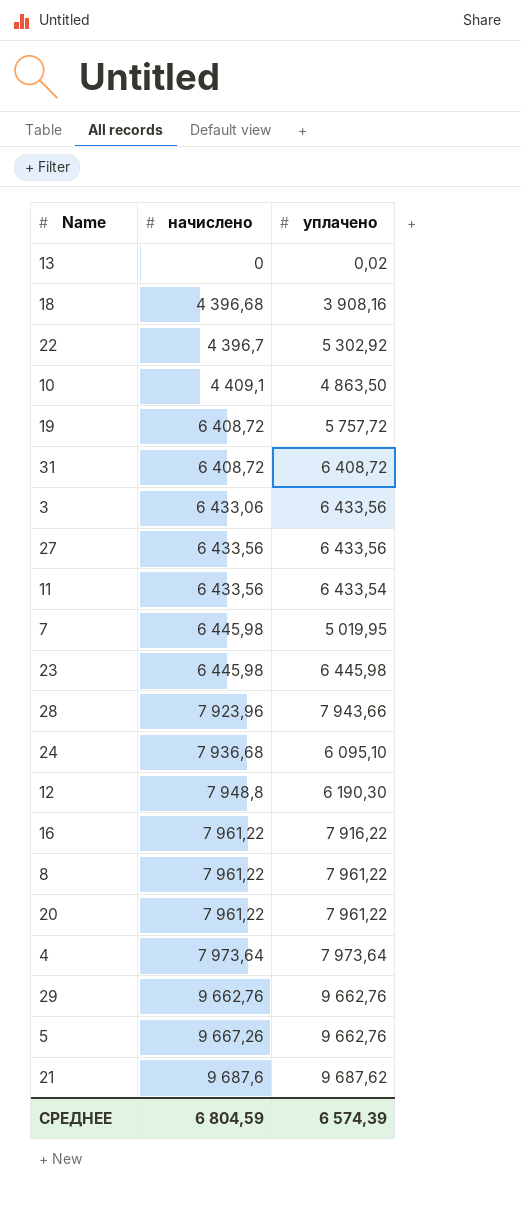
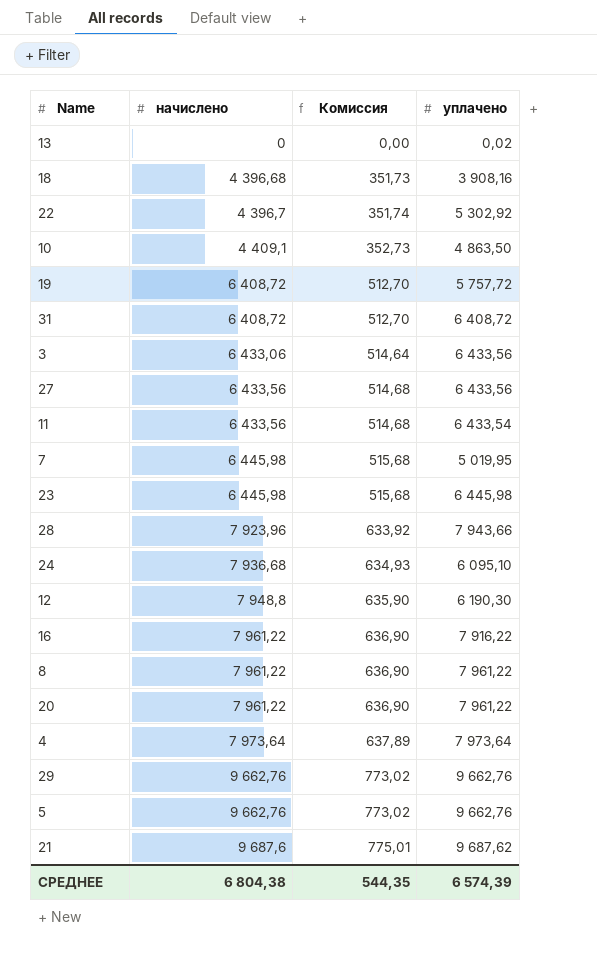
column Комиссия | formula: none -> [начислено] * 0,08
5 | начислено: 9 667,26 -> 9 662,76
СРЕДНЕЕ | начислено: 6 804,59 -> 6 804,38

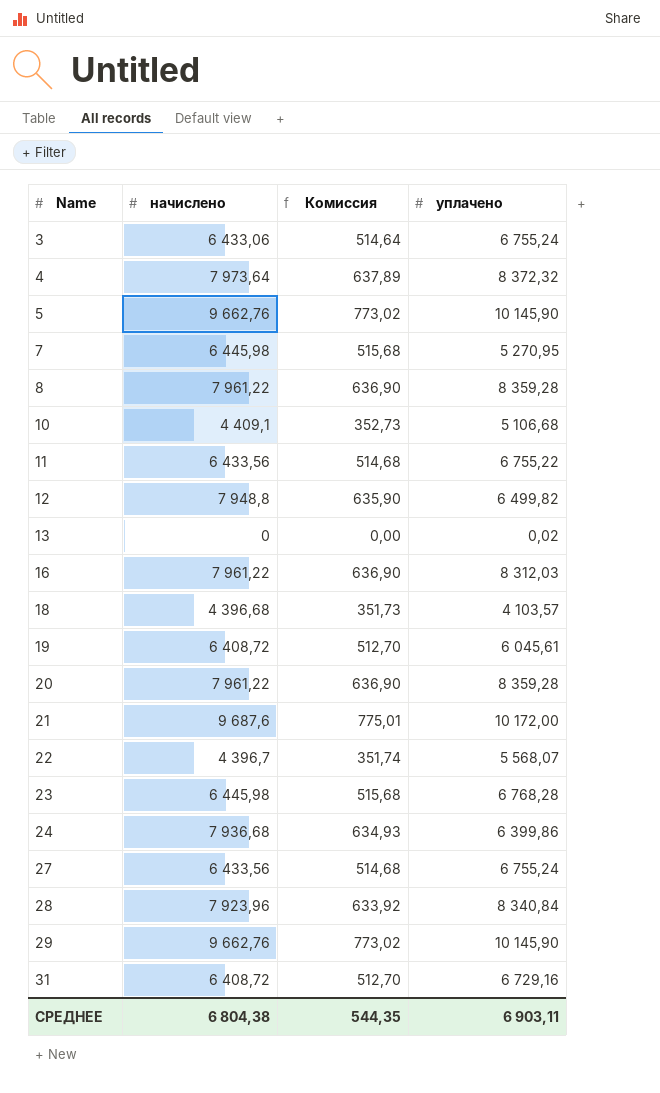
row order: начислено ascending -> Name ascending
3 | уплачено: 6 433,56 -> 6 755,24
4 | уплачено: 7 973,64 -> 8 372,32
5 | уплачено: 9 662,76 -> 10 145,90
7 | уплачено: 5 019,95 -> 5 270,95
8 | уплачено: 7 961,22 -> 8 359,28
10 | уплачено: 4 863,50 -> 5 106,68
11 | уплачено: 6 433,54 -> 6 755,22
12 | уплачено: 6 190,30 -> 6 499,82
16 | уплачено: 7 916,22 -> 8 312,03
18 | уплачено: 3 908,16 -> 4 103,57
19 | уплачено: 5 757,72 -> 6 045,61
20 | уплачено: 7 961,22 -> 8 359,28
21 | уплачено: 9 687,62 -> 10 172,00
22 | уплачено: 5 302,92 -> 5 568,07
23 | уплачено: 6 445,98 -> 6 768,28
24 | уплачено: 6 095,10 -> 6 399,86
27 | уплачено: 6 433,56 -> 6 755,24
28 | уплачено: 7 943,66 -> 8 340,84
29 | уплачено: 9 662,76 -> 10 145,90
31 | уплачено: 6 408,72 -> 6 729,16
СРЕДНЕЕ | уплачено: 6 574,39 -> 6 903,11

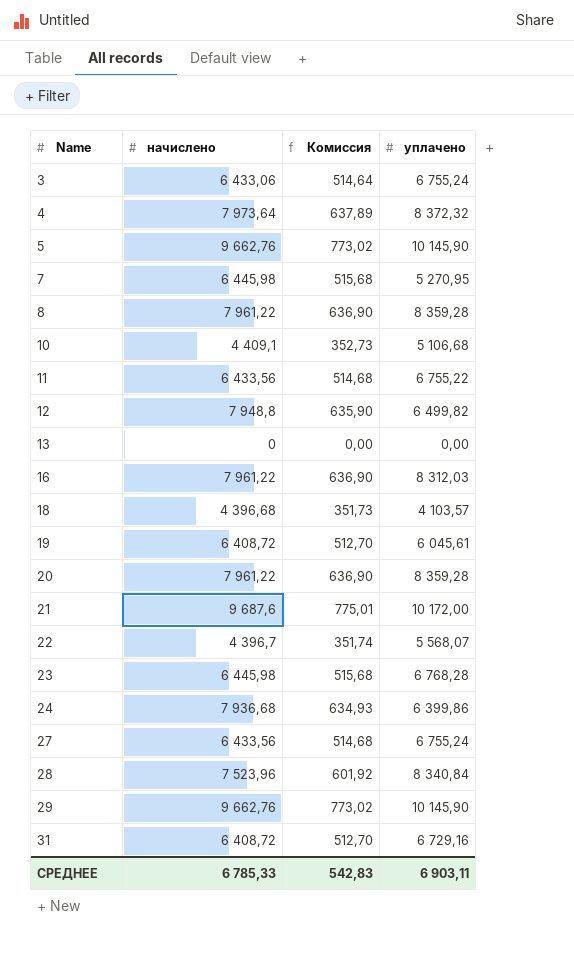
13 | уплачено: 0,02 -> 0,00
28 | начислено: 7 923,96 -> 7 523,96
28 | Комиссия: 633,92 -> 601,92
СРЕДНЕЕ | начислено: 6 804,38 -> 6 785,33
СРЕДНЕЕ | Комиссия: 544,35 -> 542,83

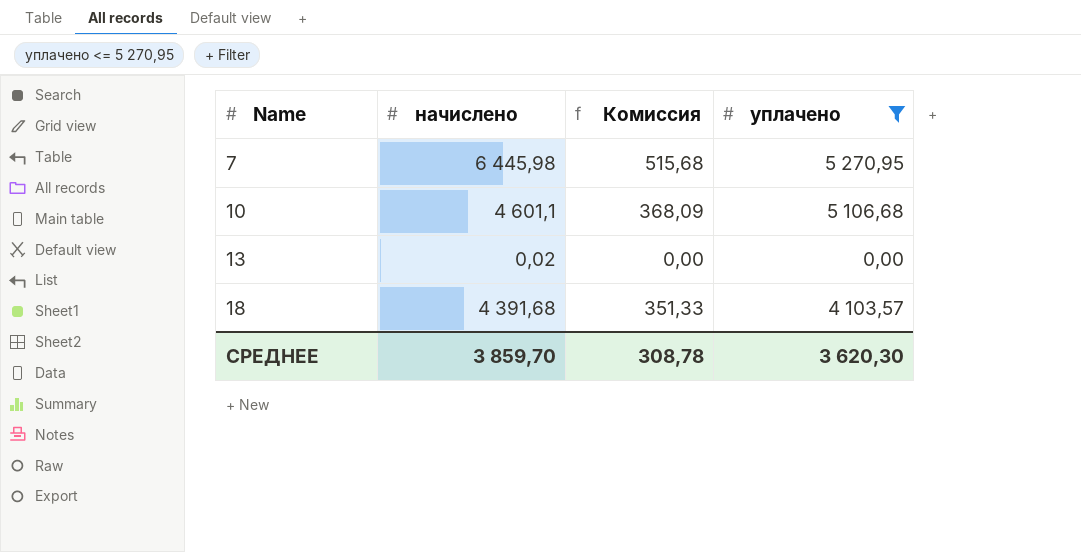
filter: none -> уплачено <= 5 270,95
10 | начислено: 4 409,1 -> 4 601,1
10 | Комиссия: 352,73 -> 368,09
13 | начислено: 0 -> 0,02
18 | начислено: 4 396,68 -> 4 391,68
18 | Комиссия: 351,73 -> 351,33
СРЕДНЕЕ | начислено: 6 785,33 -> 3 859,70
СРЕДНЕЕ | Комиссия: 542,83 -> 308,78
СРЕДНЕЕ | уплачено: 6 903,11 -> 3 620,30

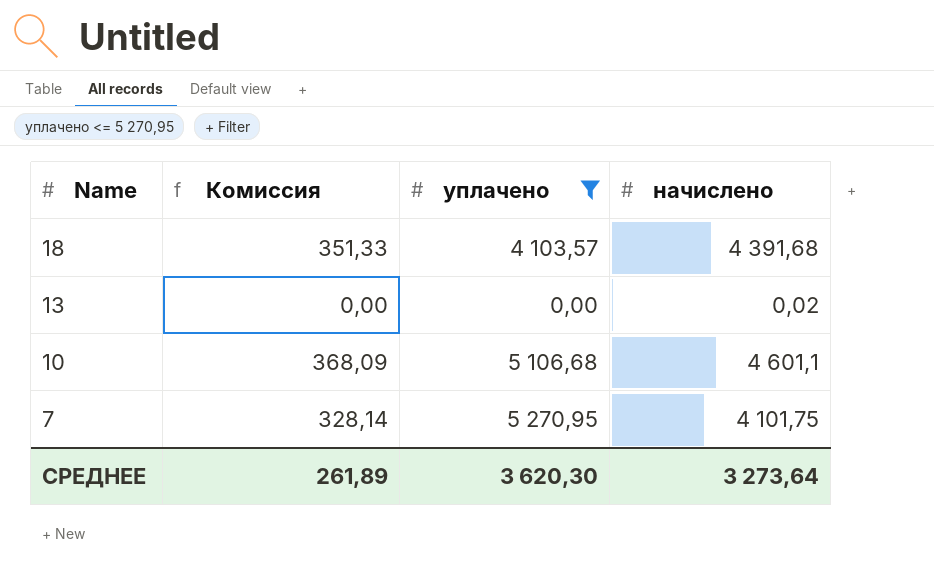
row order: Name ascending -> Name descending
column начислено | position: 2 -> 4
7 | Комиссия: 515,68 -> 328,14
7 | начислено: 6 445,98 -> 4 101,75
СРЕДНЕЕ | Комиссия: 308,78 -> 261,89
СРЕДНЕЕ | начислено: 3 859,70 -> 3 273,64

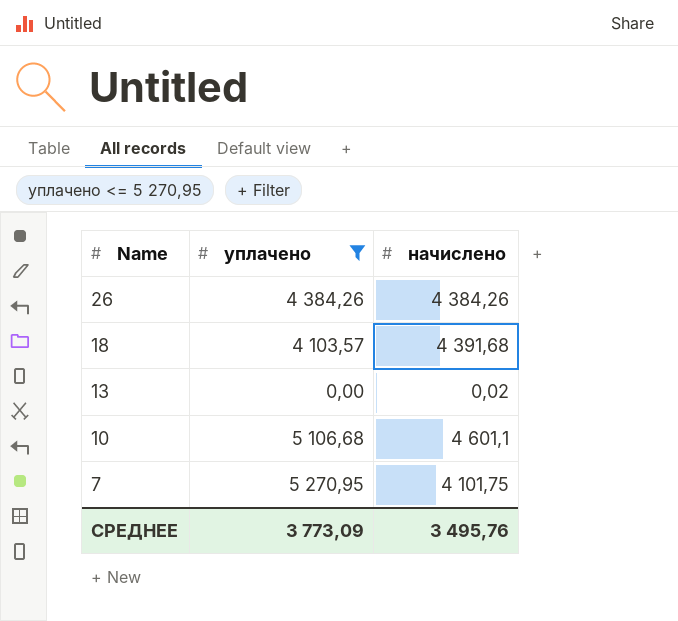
column Комиссия | formula: [начислено] * 0,08 -> none
row 26: none -> 4 384,26 | 4 384,26
СРЕДНЕЕ | уплачено: 3 620,30 -> 3 773,09
СРЕДНЕЕ | начислено: 3 273,64 -> 3 495,76

